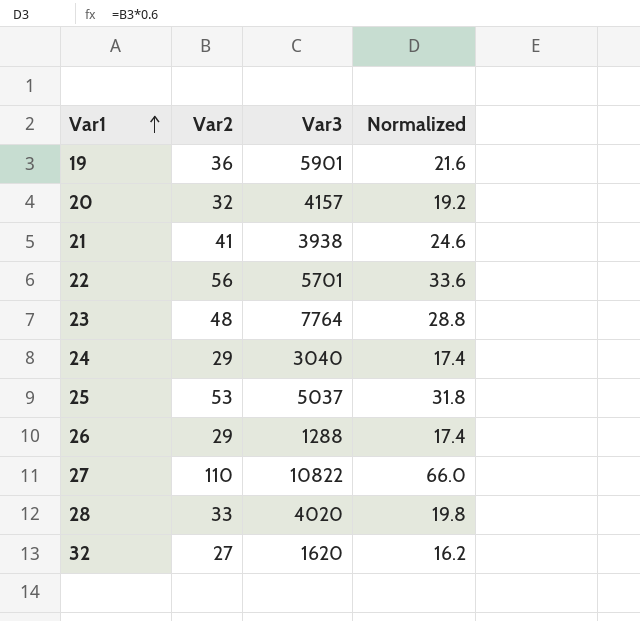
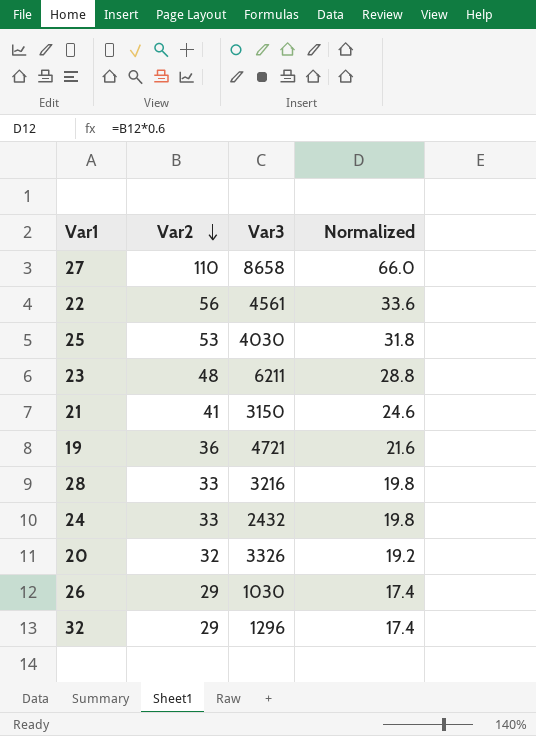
row order: Var1 ascending -> Var2 descending
27 | Var3: 10822 -> 8658
22 | Var3: 5701 -> 4561
25 | Var3: 5037 -> 4030
23 | Var3: 7764 -> 6211
21 | Var3: 3938 -> 3150
19 | Var3: 5901 -> 4721
28 | Var3: 4020 -> 3216
24 | Var2: 29 -> 33
24 | Var3: 3040 -> 2432
24 | Normalized: 17.4 -> 19.8
20 | Var3: 4157 -> 3326
26 | Var3: 1288 -> 1030
32 | Var2: 27 -> 29
32 | Var3: 1620 -> 1296
32 | Normalized: 16.2 -> 17.4

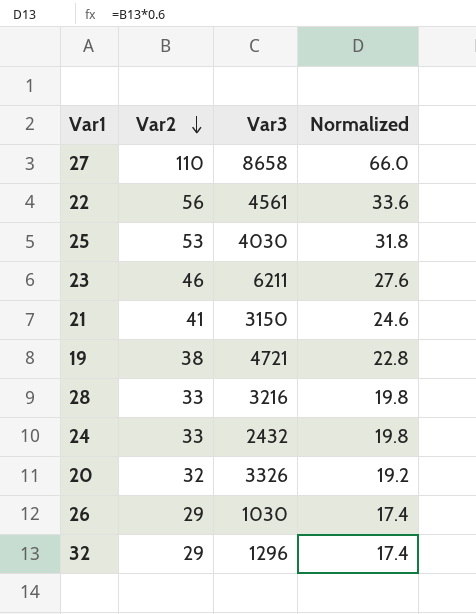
23 | Var2: 48 -> 46
23 | Normalized: 28.8 -> 27.6
19 | Var2: 36 -> 38
19 | Normalized: 21.6 -> 22.8

